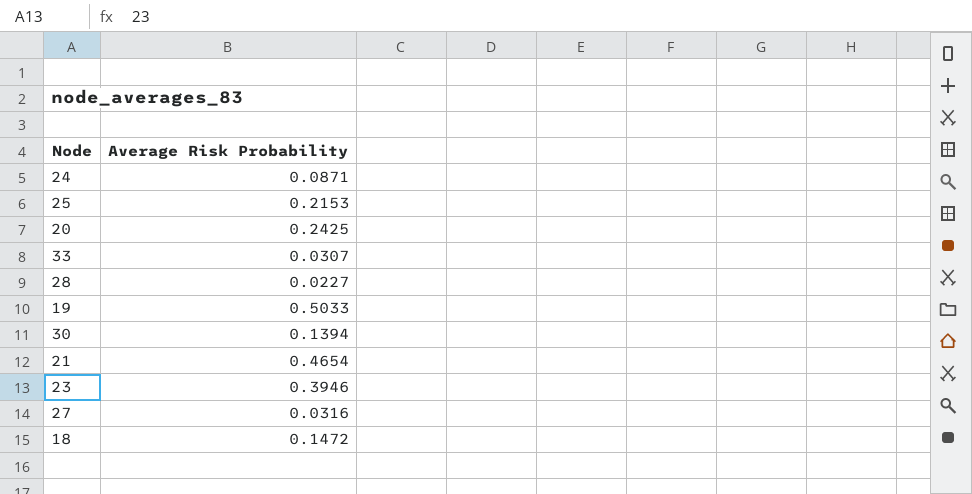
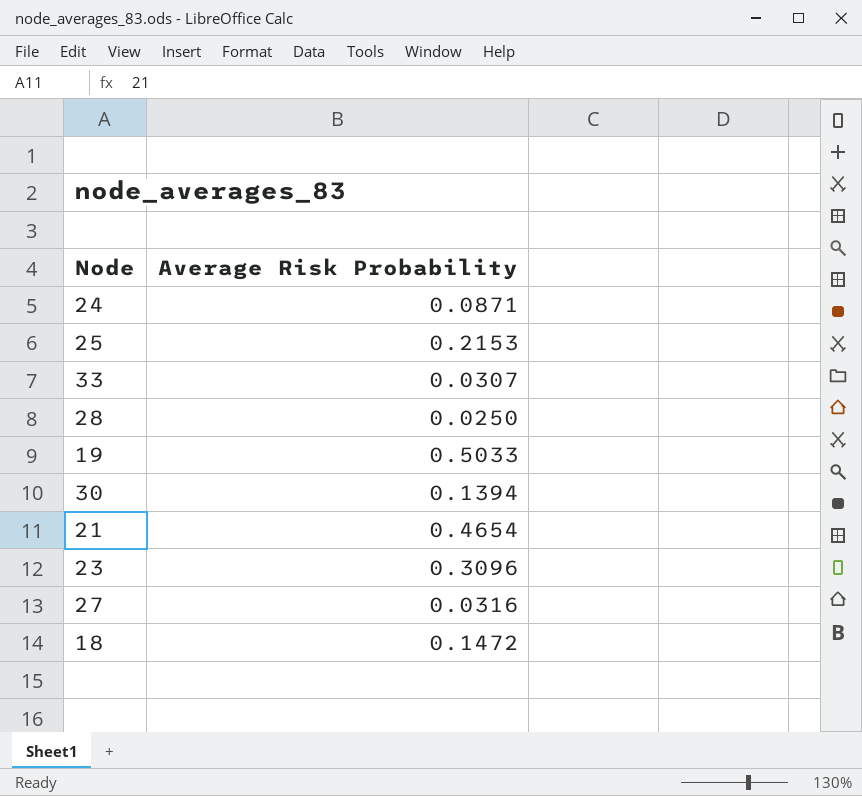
row 20: 0.2425 -> none
28 | Average Risk Probability: 0.0227 -> 0.0250
23 | Average Risk Probability: 0.3946 -> 0.3096

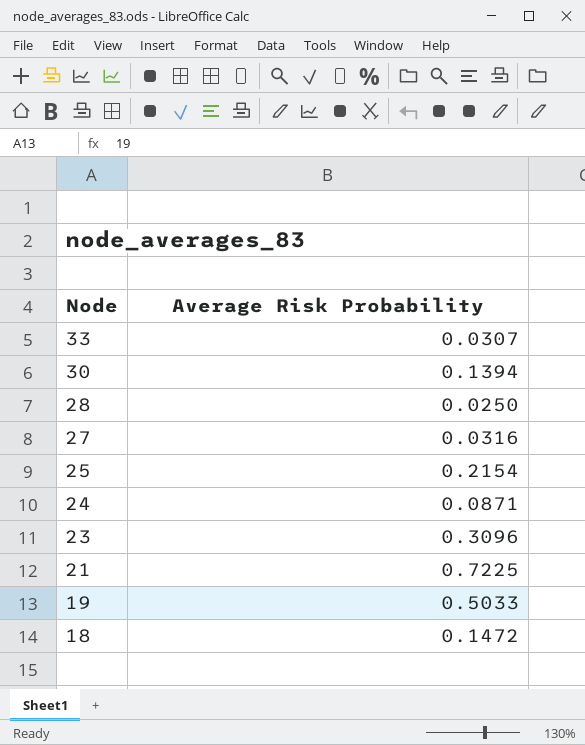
row order: none -> Node descending
25 | Average Risk Probability: 0.2153 -> 0.2154
21 | Average Risk Probability: 0.4654 -> 0.7225

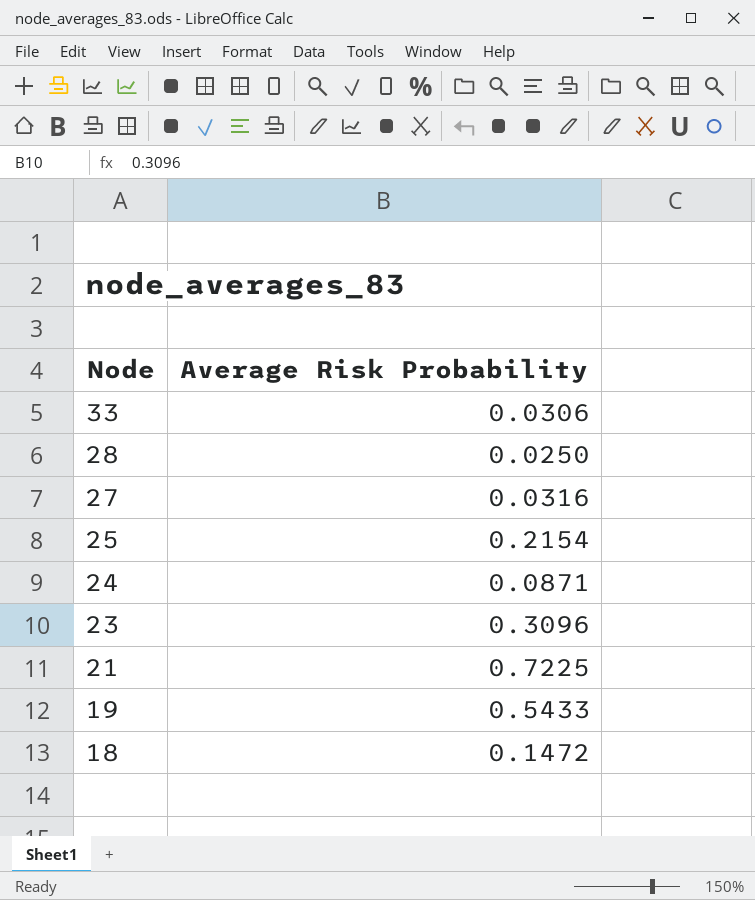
row 30: 0.1394 -> none
33 | Average Risk Probability: 0.0307 -> 0.0306
19 | Average Risk Probability: 0.5033 -> 0.5433

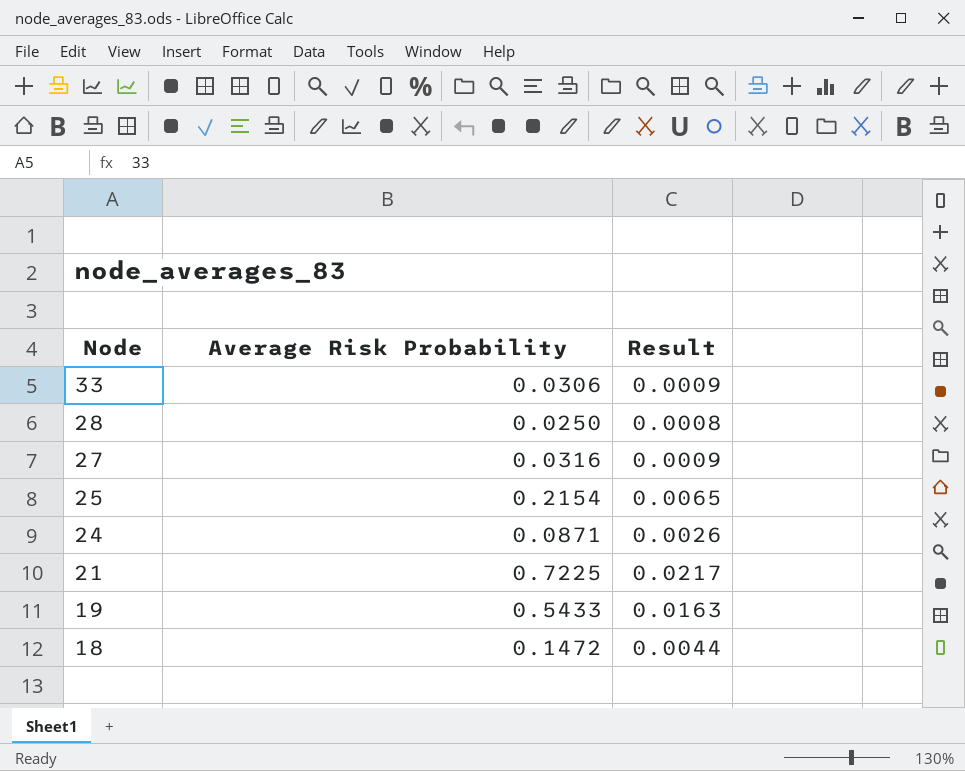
column Result | formula: none -> [Average Risk Probability] * 0.03
row 23: 0.3096 -> none

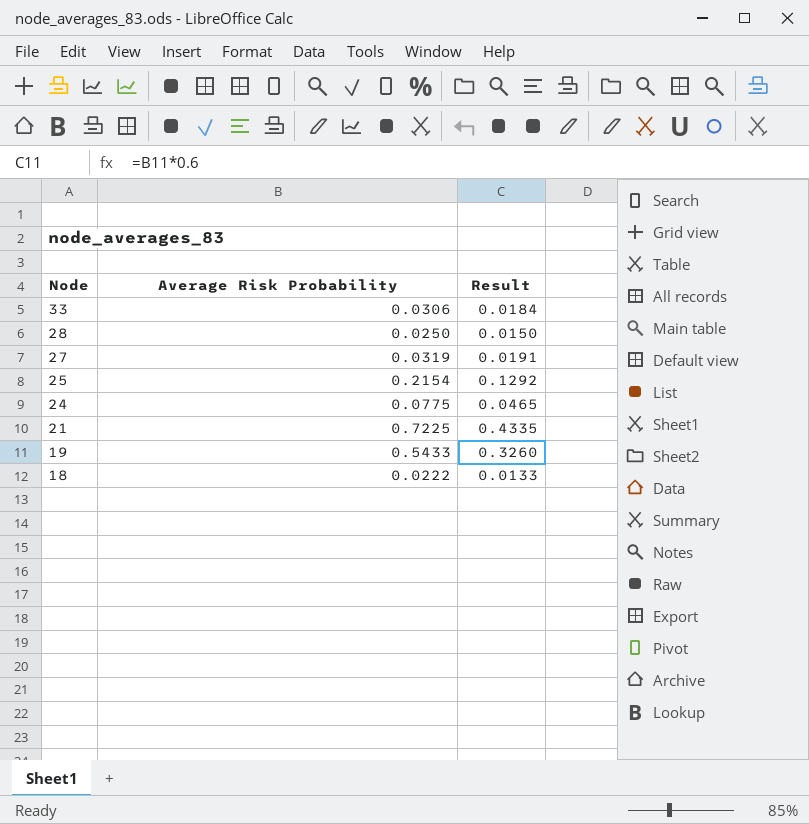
column Result | formula: [Average Risk Probability] * 0.03 -> [Average Risk Probability] * 0.6
27 | Average Risk Probability: 0.0316 -> 0.0319
24 | Average Risk Probability: 0.0871 -> 0.0775
18 | Average Risk Probability: 0.1472 -> 0.0222

